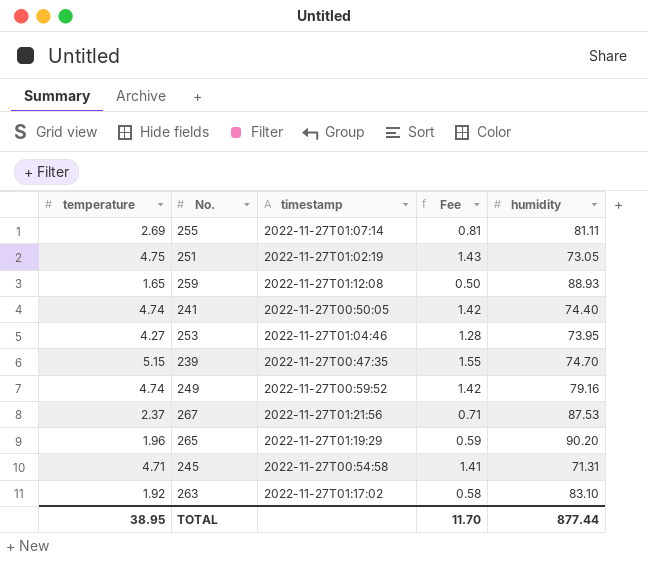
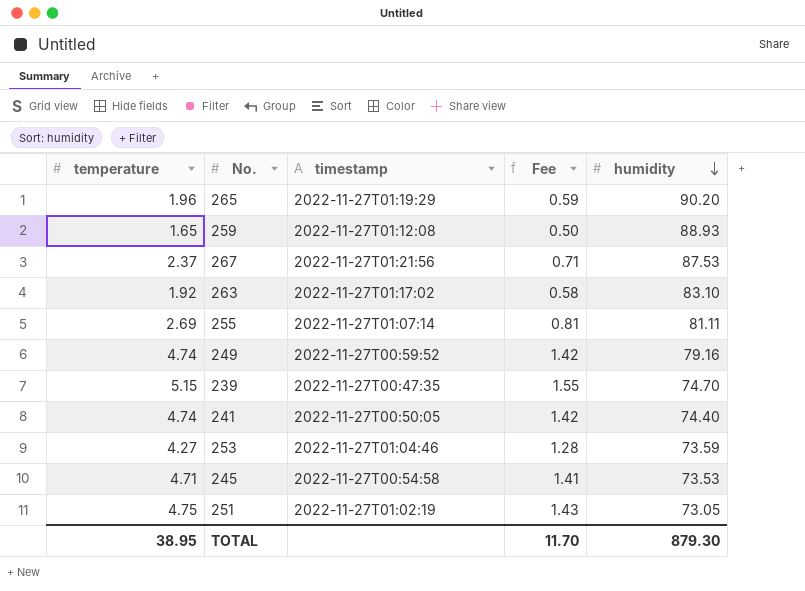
row order: none -> humidity descending
253 | humidity: 73.95 -> 73.59
245 | humidity: 71.31 -> 73.53
TOTAL | humidity: 877.44 -> 879.30

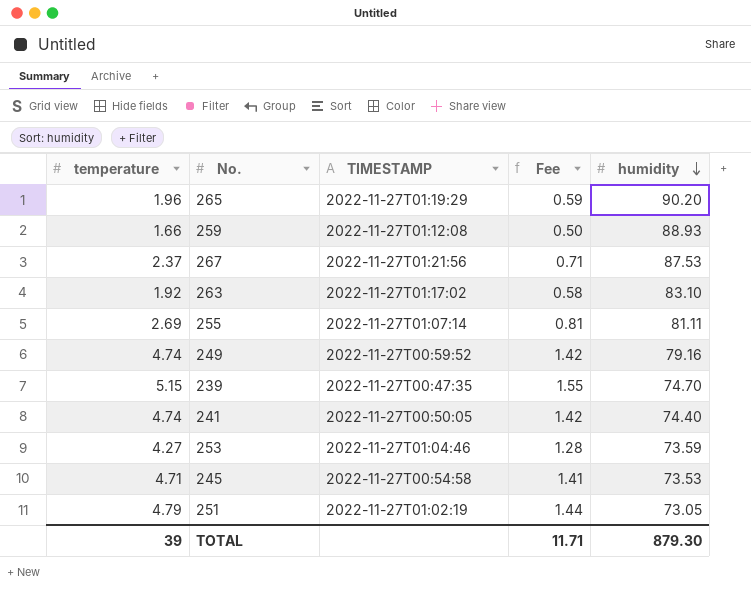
column name: timestamp -> TIMESTAMP
259 | temperature: 1.65 -> 1.66
251 | temperature: 4.75 -> 4.79
251 | Fee: 1.43 -> 1.44
TOTAL | temperature: 38.95 -> 39
TOTAL | Fee: 11.70 -> 11.71

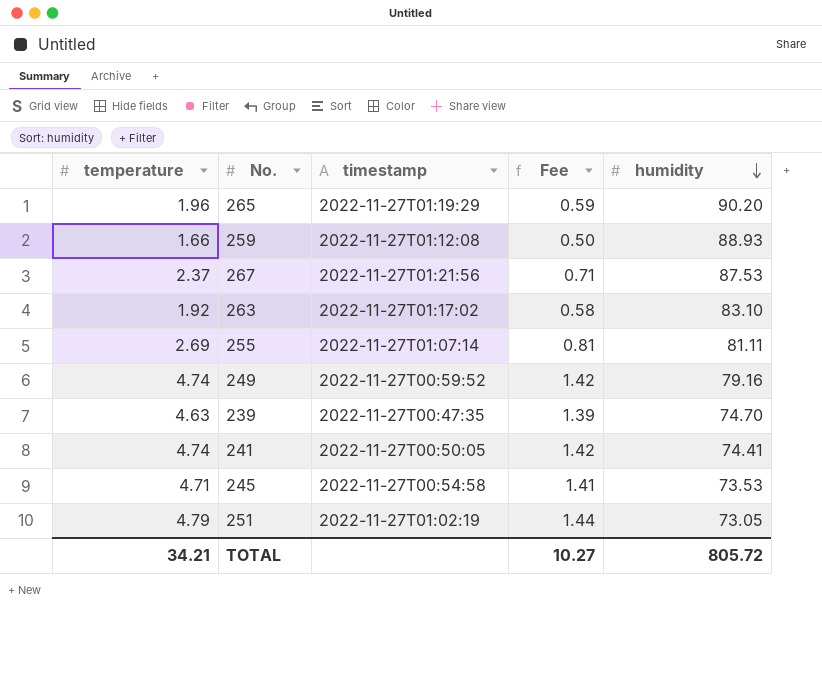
column name: TIMESTAMP -> timestamp
row 253: 4.27 | 2022-11-27T01:04:46 | 1.28 | 73.59 -> none
239 | temperature: 5.15 -> 4.63
239 | Fee: 1.55 -> 1.39
241 | humidity: 74.40 -> 74.41
TOTAL | temperature: 39 -> 34.21
TOTAL | Fee: 11.71 -> 10.27
TOTAL | humidity: 879.30 -> 805.72

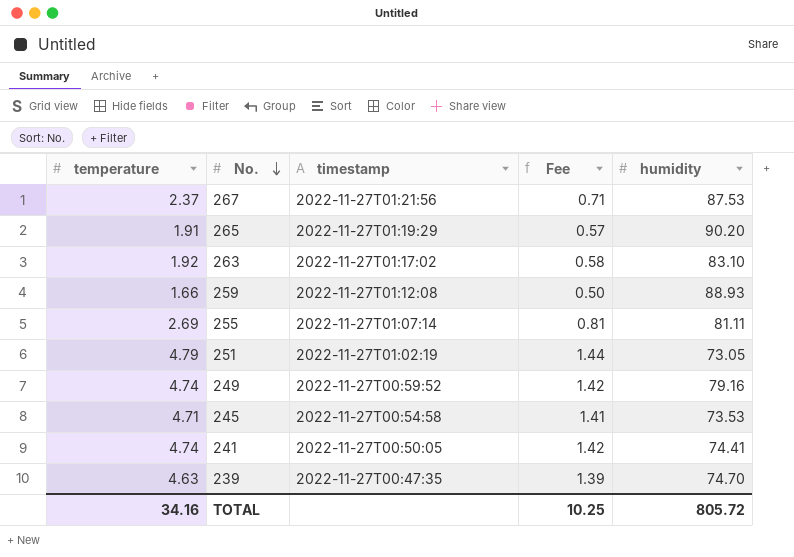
row order: humidity descending -> No. descending
265 | temperature: 1.96 -> 1.91
265 | Fee: 0.59 -> 0.57
TOTAL | temperature: 34.21 -> 34.16
TOTAL | Fee: 10.27 -> 10.25

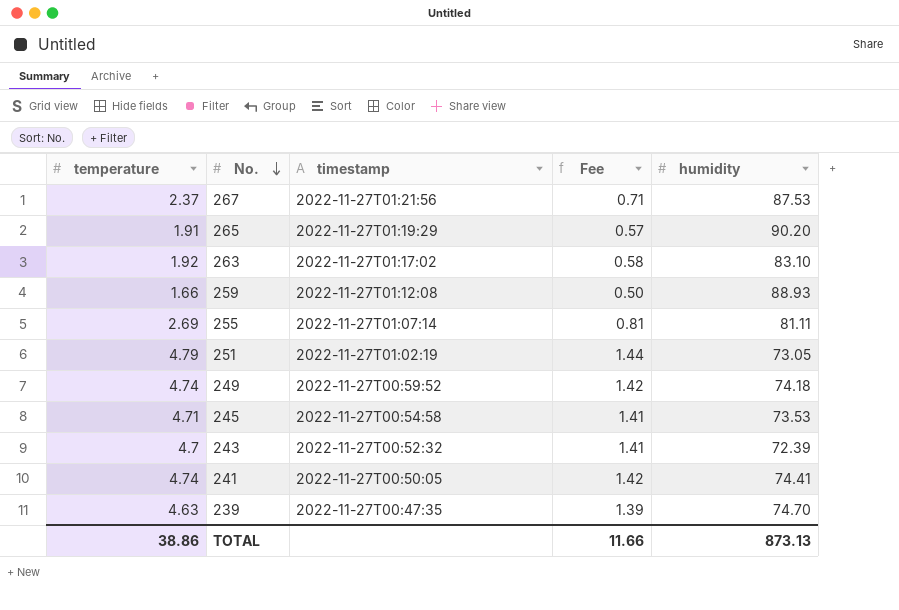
249 | humidity: 79.16 -> 74.18
row 243: none -> 4.7 | 2022-11-27T00:52:32 | 1.41 | 72.39
TOTAL | temperature: 34.16 -> 38.86
TOTAL | Fee: 10.25 -> 11.66
TOTAL | humidity: 805.72 -> 873.13

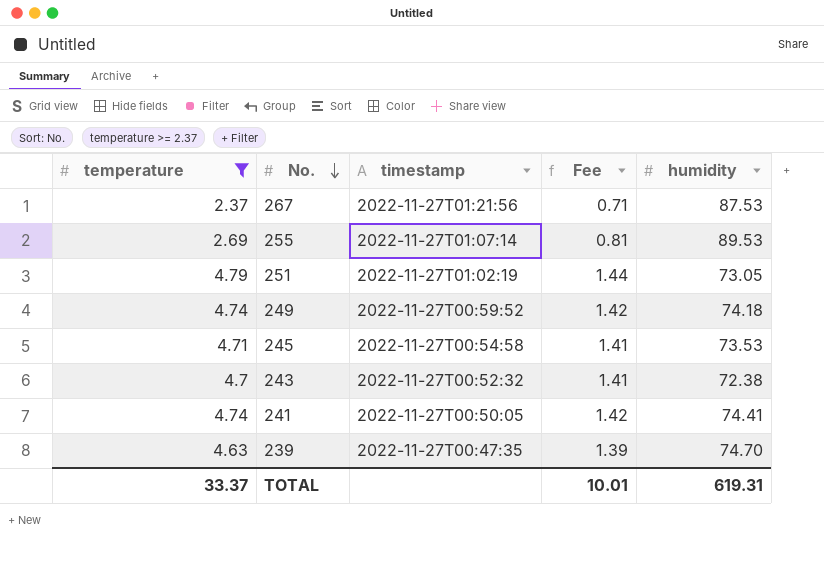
filter: none -> temperature >= 2.37
255 | humidity: 81.11 -> 89.53
243 | humidity: 72.39 -> 72.38
TOTAL | temperature: 38.86 -> 33.37
TOTAL | Fee: 11.66 -> 10.01
TOTAL | humidity: 873.13 -> 619.31

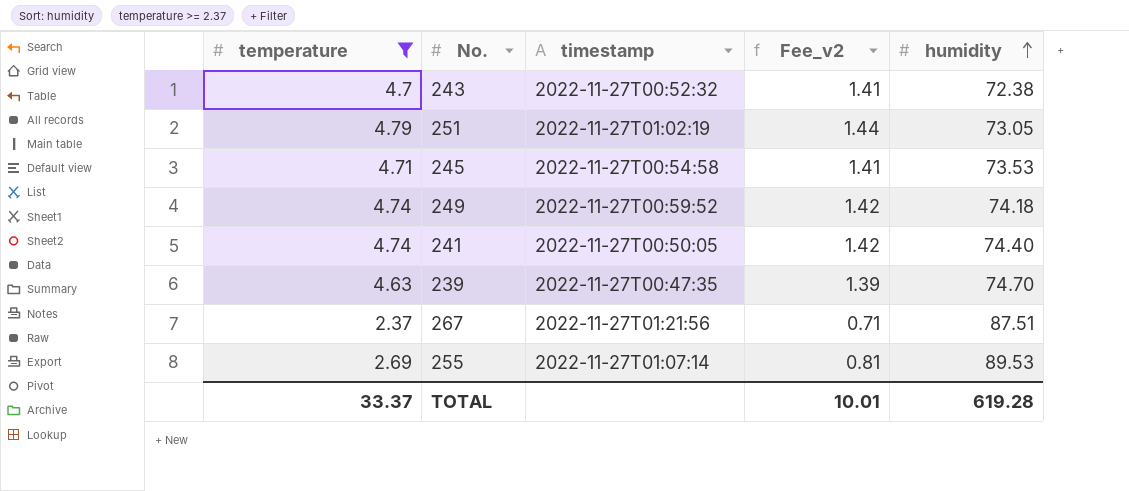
row order: No. descending -> humidity ascending
column name: Fee -> Fee_v2
241 | humidity: 74.41 -> 74.40
267 | humidity: 87.53 -> 87.51
TOTAL | humidity: 619.31 -> 619.28

